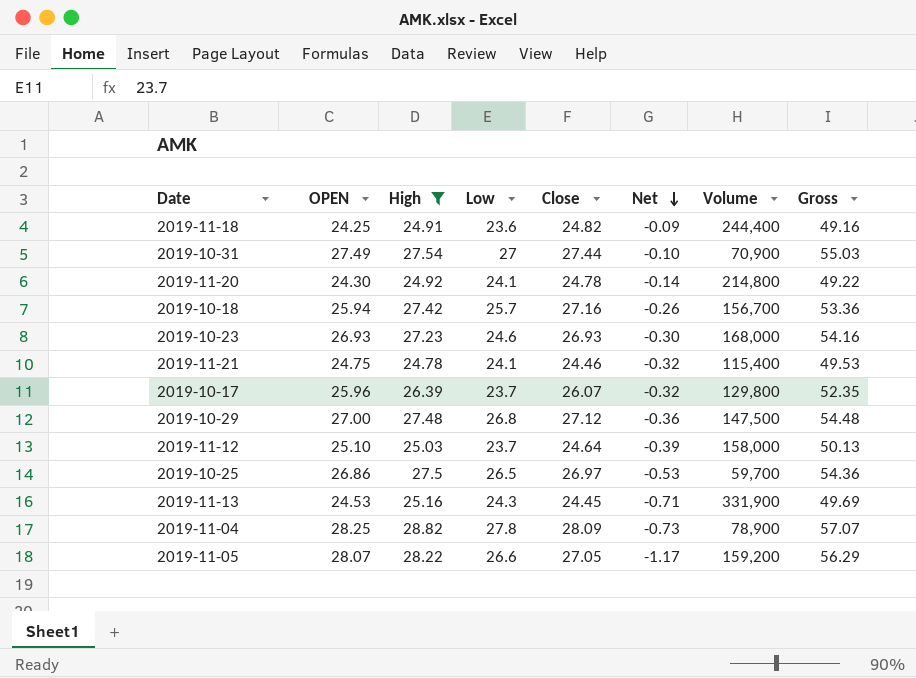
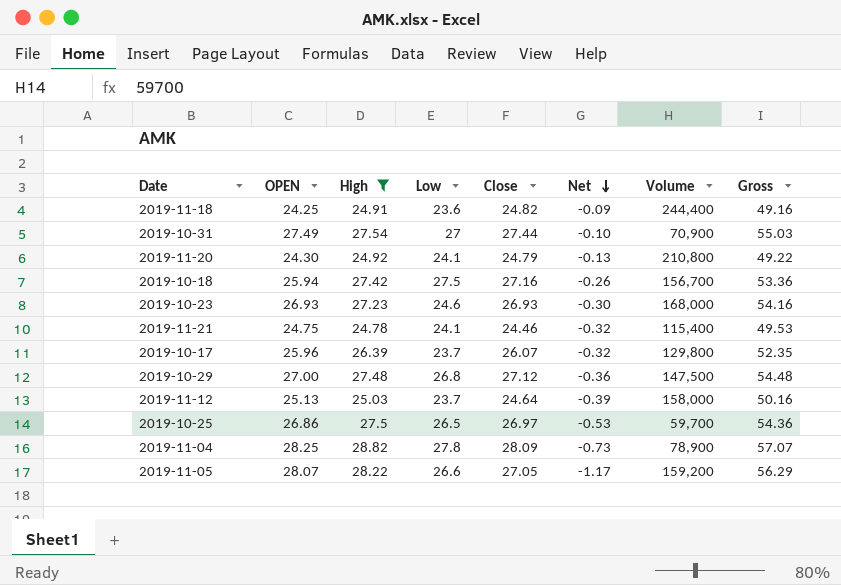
row 2019-11-13: 24.53 | 25.16 | 24.3 | 24.45 | -0.71 | 331,900 | 49.69 -> none
2019-11-20 | Close: 24.78 -> 24.79
2019-11-20 | Net: -0.14 -> -0.13
2019-11-20 | Volume: 214,800 -> 210,800
2019-10-18 | Low: 25.7 -> 27.5
2019-11-12 | OPEN: 25.10 -> 25.13
2019-11-12 | Gross: 50.13 -> 50.16

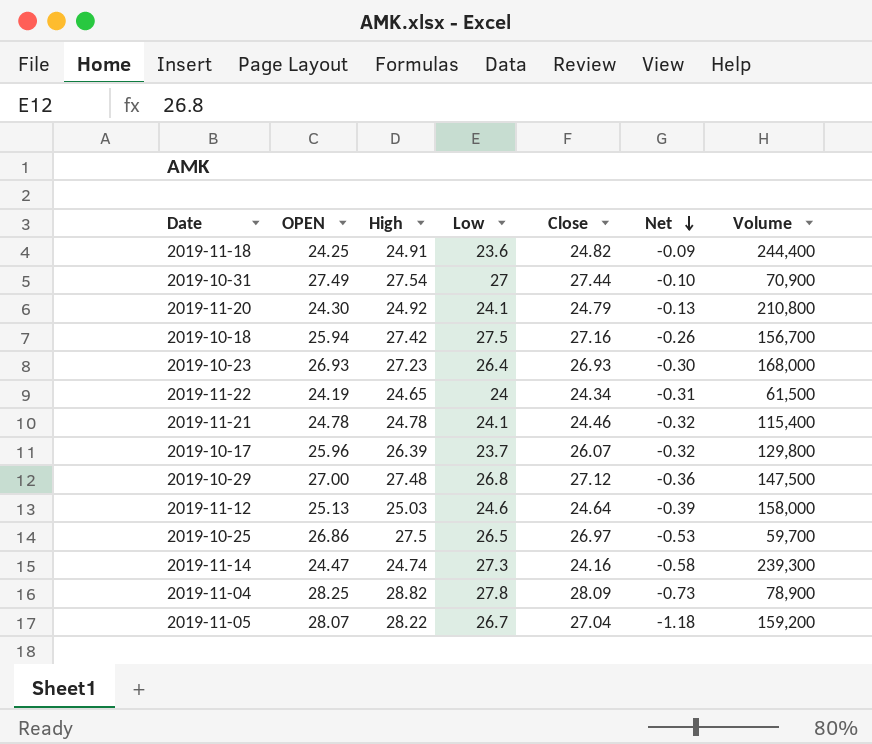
filter: High >= 24.78 -> none
column Gross | formula: [OPEN] + [High] -> none
2019-10-23 | Low: 24.6 -> 26.4
2019-11-21 | OPEN: 24.75 -> 24.78
2019-11-12 | Low: 23.7 -> 24.6
2019-11-05 | Low: 26.6 -> 26.7
2019-11-05 | Close: 27.05 -> 27.04
2019-11-05 | Net: -1.17 -> -1.18

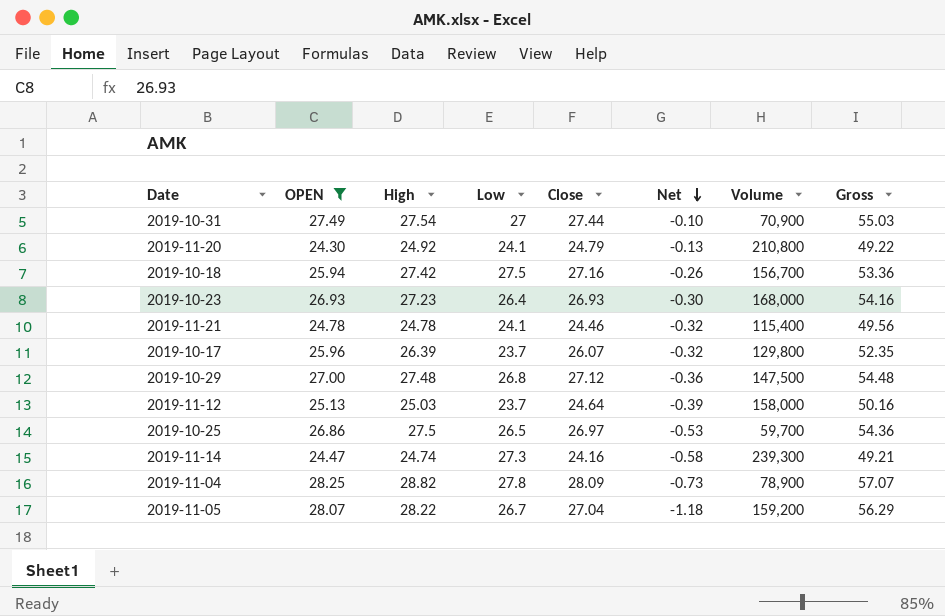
filter: none -> OPEN >= 24.30
column Gross | formula: none -> [OPEN] + [High]
2019-11-12 | Low: 24.6 -> 23.7

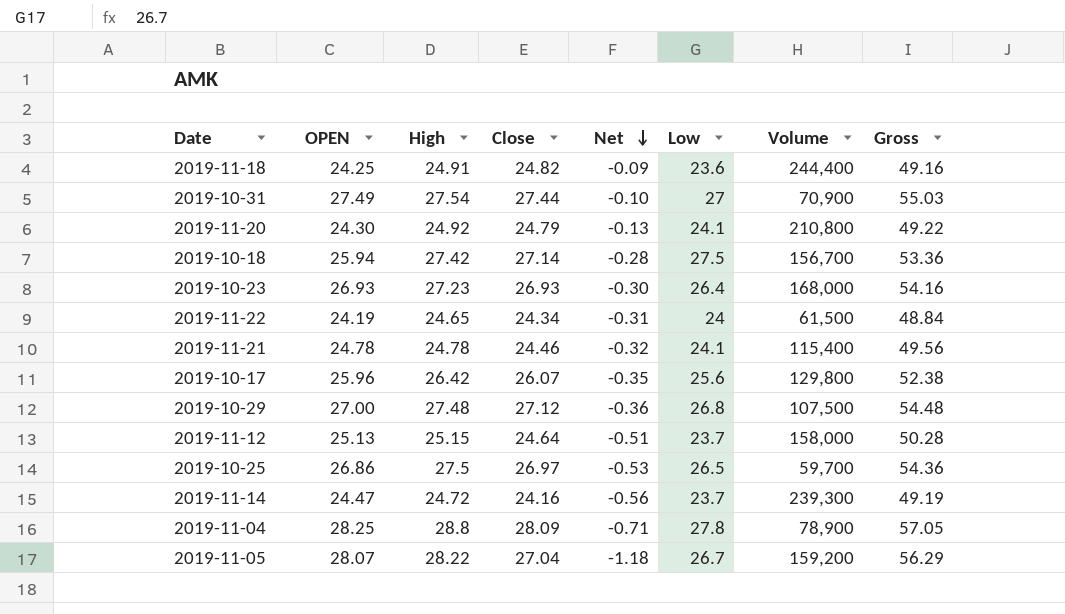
filter: OPEN >= 24.30 -> none
column Low | position: 4 -> 6
2019-10-18 | Close: 27.16 -> 27.14
2019-10-18 | Net: -0.26 -> -0.28
2019-10-17 | High: 26.39 -> 26.42
2019-10-17 | Net: -0.32 -> -0.35
2019-10-17 | Low: 23.7 -> 25.6
2019-10-17 | Gross: 52.35 -> 52.38
2019-10-29 | Volume: 147,500 -> 107,500
2019-11-12 | High: 25.03 -> 25.15
2019-11-12 | Net: -0.39 -> -0.51
2019-11-12 | Gross: 50.16 -> 50.28
2019-11-14 | High: 24.74 -> 24.72
2019-11-14 | Net: -0.58 -> -0.56
2019-11-14 | Low: 27.3 -> 23.7
2019-11-14 | Gross: 49.21 -> 49.19
2019-11-04 | High: 28.82 -> 28.8
2019-11-04 | Net: -0.73 -> -0.71
2019-11-04 | Gross: 57.07 -> 57.05

